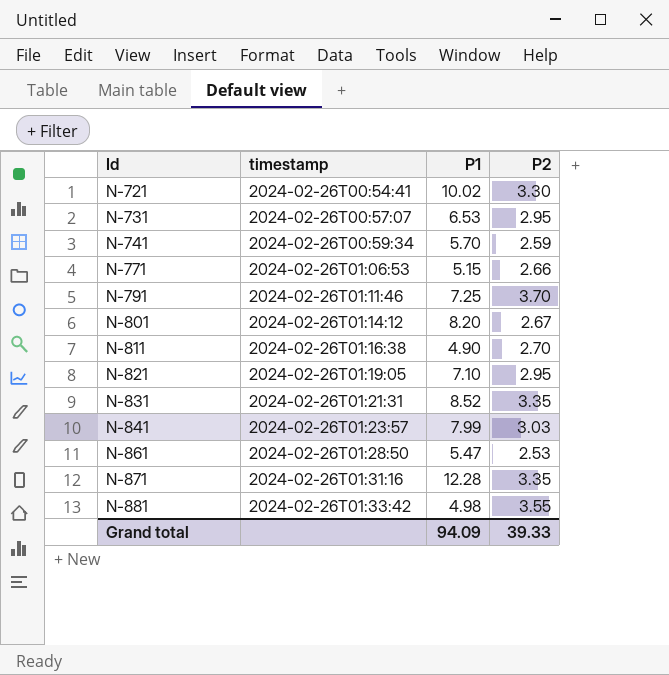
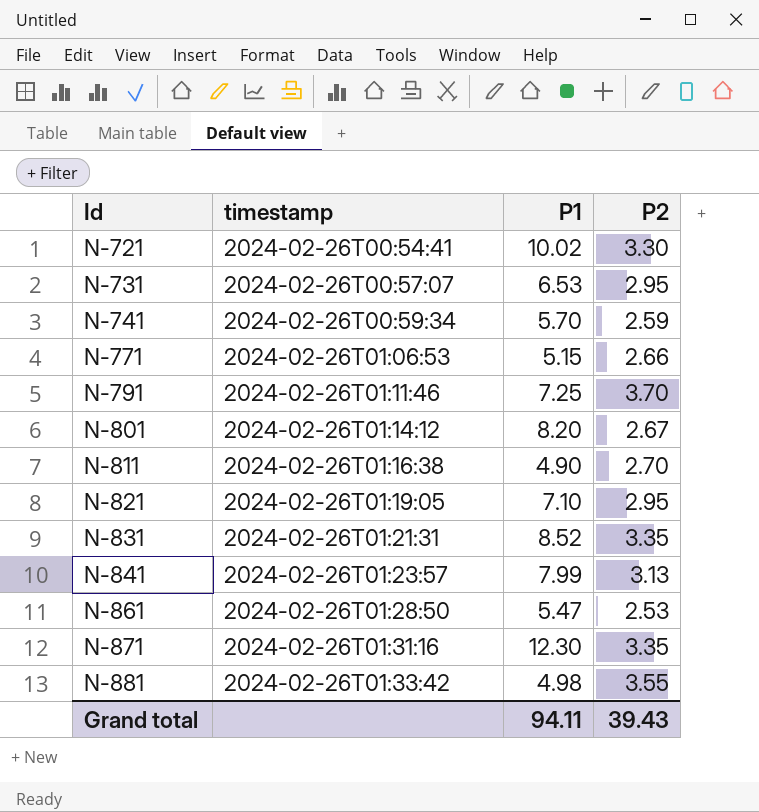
N-841 | P2: 3.03 -> 3.13
N-871 | P1: 12.28 -> 12.30
Grand total | P1: 94.09 -> 94.11
Grand total | P2: 39.33 -> 39.43

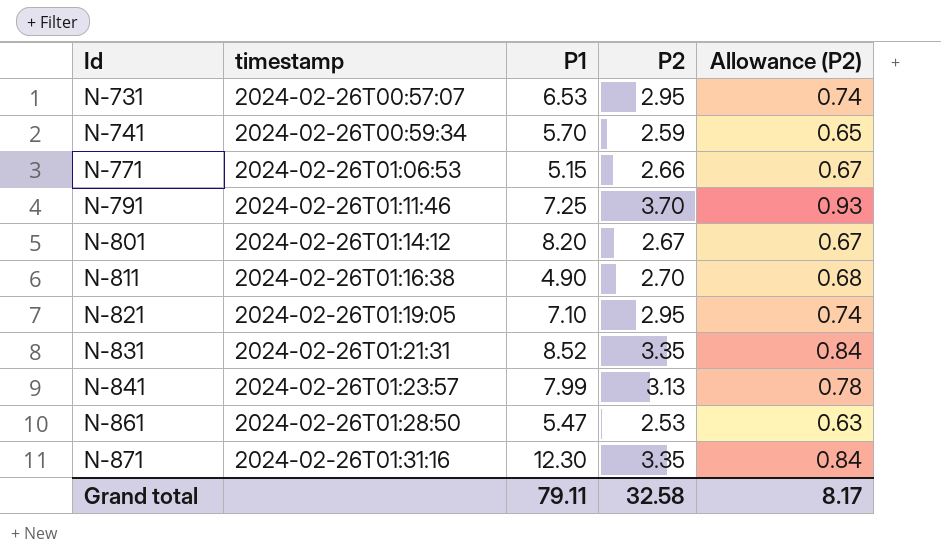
column Allowance (P2) | formula: none -> [P2] * 0.25
row N-721: 2024-02-26T00:54:41 | 10.02 | 3.30 -> none
row N-881: 2024-02-26T01:33:42 | 4.98 | 3.55 -> none
Grand total | P1: 94.11 -> 79.11
Grand total | P2: 39.43 -> 32.58

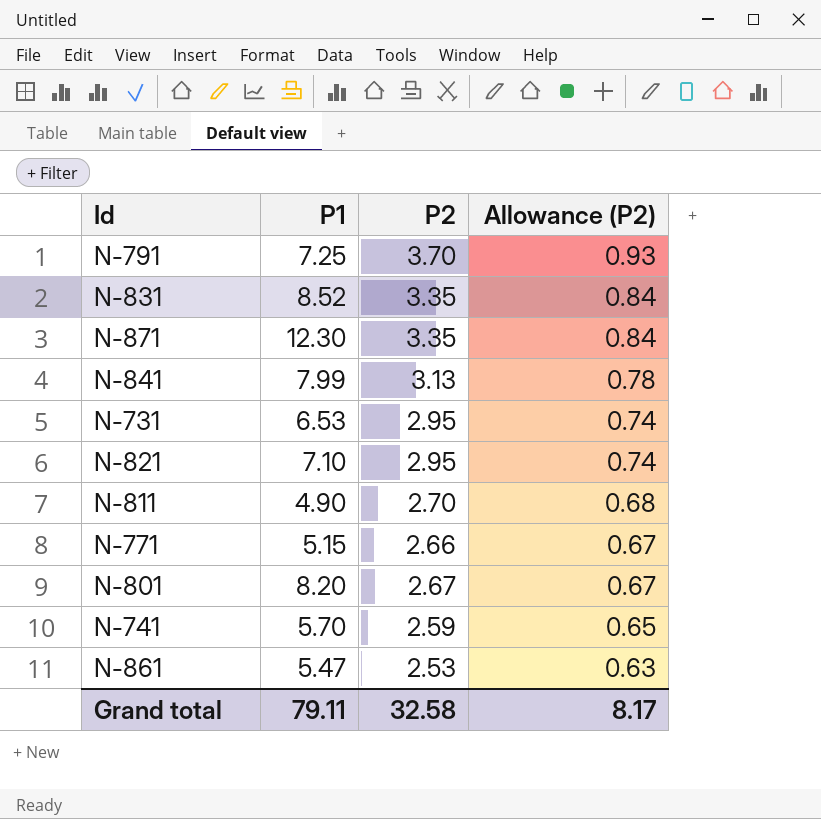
row order: Id ascending -> Allowance (P2) descending
column timestamp | position: 2 -> none

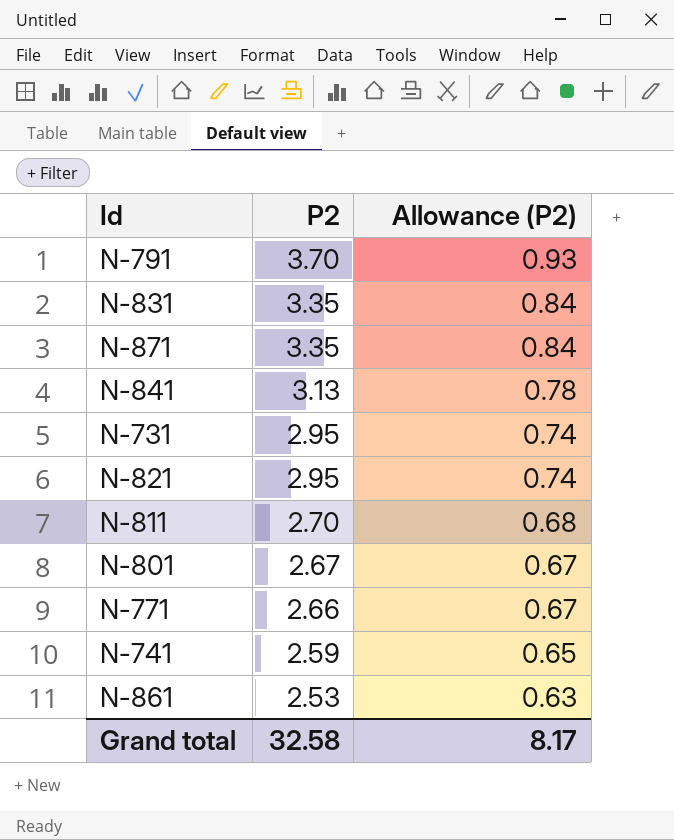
row order: Allowance (P2) descending -> P2 descending
column P1 | position: 2 -> none

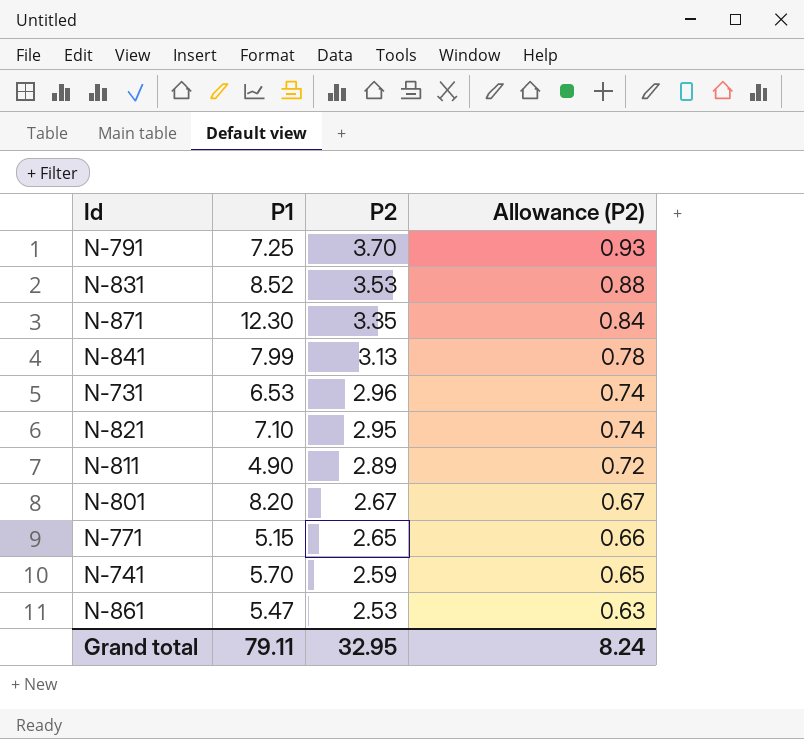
column P1 | position: none -> 2
N-831 | P2: 3.35 -> 3.53
N-831 | Allowance (P2): 0.84 -> 0.88
N-731 | P2: 2.95 -> 2.96
N-811 | P2: 2.70 -> 2.89
N-811 | Allowance (P2): 0.68 -> 0.72
N-771 | P2: 2.66 -> 2.65
N-771 | Allowance (P2): 0.67 -> 0.66
Grand total | P2: 32.58 -> 32.95
Grand total | Allowance (P2): 8.17 -> 8.24

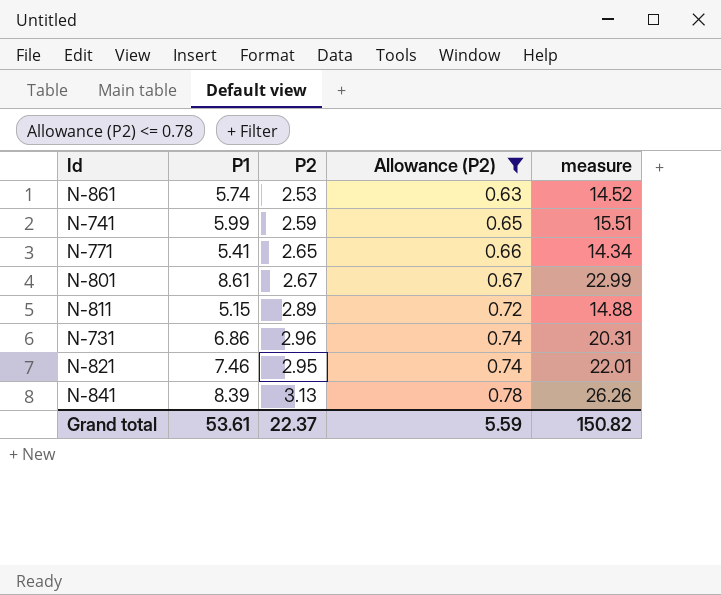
filter: none -> Allowance (P2) <= 0.78
row order: P2 descending -> Allowance (P2) ascending
column measure | formula: none -> [P1] * [P2]
N-861 | P1: 5.47 -> 5.74
N-741 | P1: 5.70 -> 5.99
N-771 | P1: 5.15 -> 5.41
N-801 | P1: 8.20 -> 8.61
N-811 | P1: 4.90 -> 5.15
N-731 | P1: 6.53 -> 6.86
N-821 | P1: 7.10 -> 7.46
N-841 | P1: 7.99 -> 8.39
Grand total | P1: 79.11 -> 53.61
Grand total | P2: 32.95 -> 22.37
Grand total | Allowance (P2): 8.24 -> 5.59

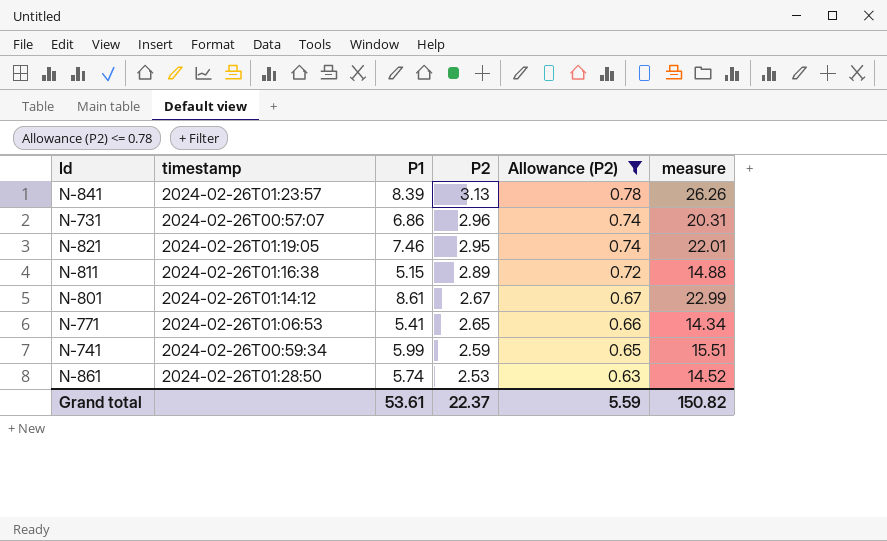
row order: Allowance (P2) ascending -> P2 descending
column timestamp | position: none -> 2

